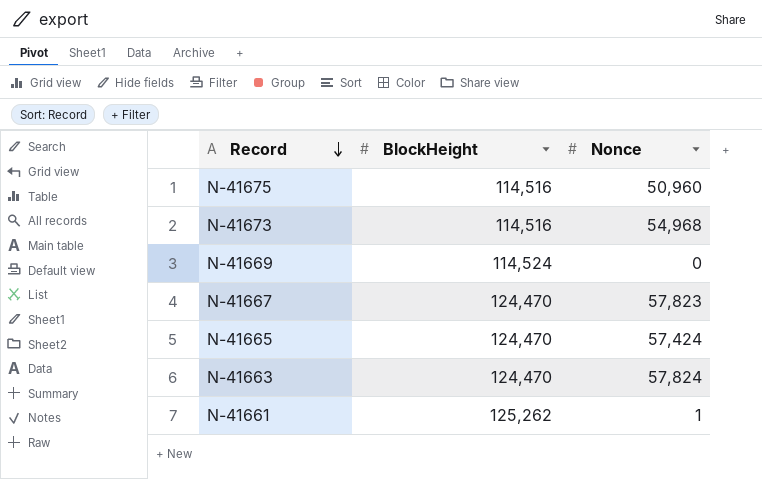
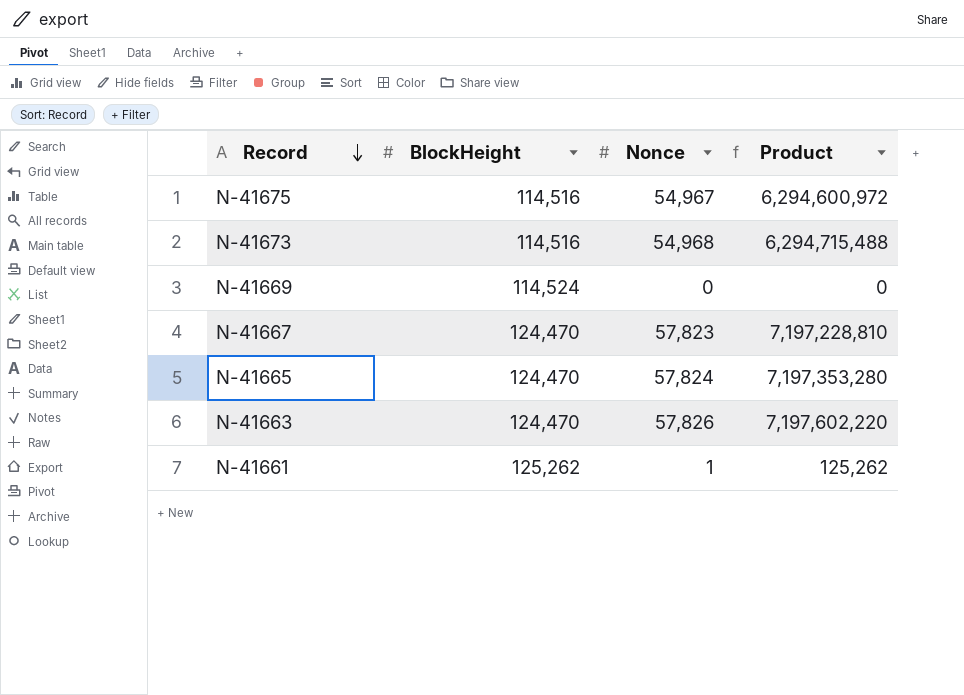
column Product | formula: none -> [BlockHeight] * [Nonce]
N-41675 | Nonce: 50,960 -> 54,967
N-41665 | Nonce: 57,424 -> 57,824
N-41663 | Nonce: 57,824 -> 57,826

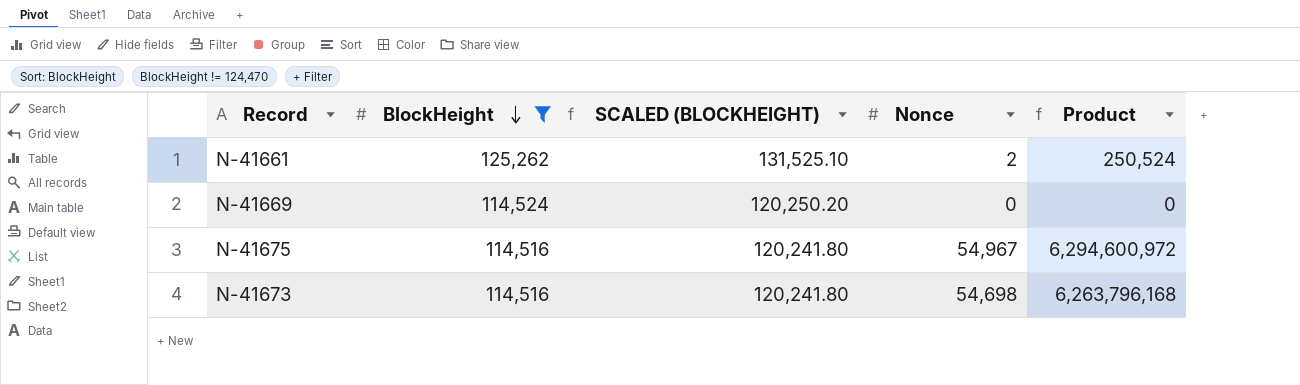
filter: none -> BlockHeight != 124,470
row order: Record descending -> BlockHeight descending
column SCALED (BLOCKHEIGHT) | formula: none -> [BlockHeight] * 1.05
N-41661 | Nonce: 1 -> 2
N-41661 | Product: 125,262 -> 250,524
N-41673 | Nonce: 54,968 -> 54,698
N-41673 | Product: 6,294,715,488 -> 6,263,796,168

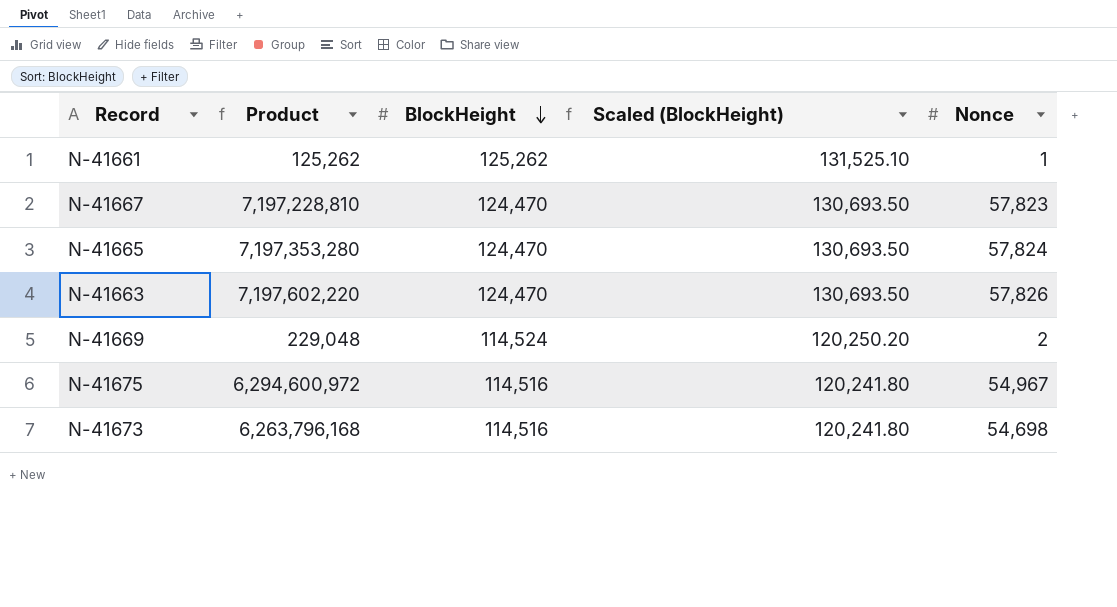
filter: BlockHeight != 124,470 -> none
column Product | position: 5 -> 2
column name: SCALED (BLOCKHEIGHT) -> Scaled (BlockHeight)
N-41661 | Product: 250,524 -> 125,262
N-41661 | Nonce: 2 -> 1
N-41669 | Product: 0 -> 229,048
N-41669 | Nonce: 0 -> 2

